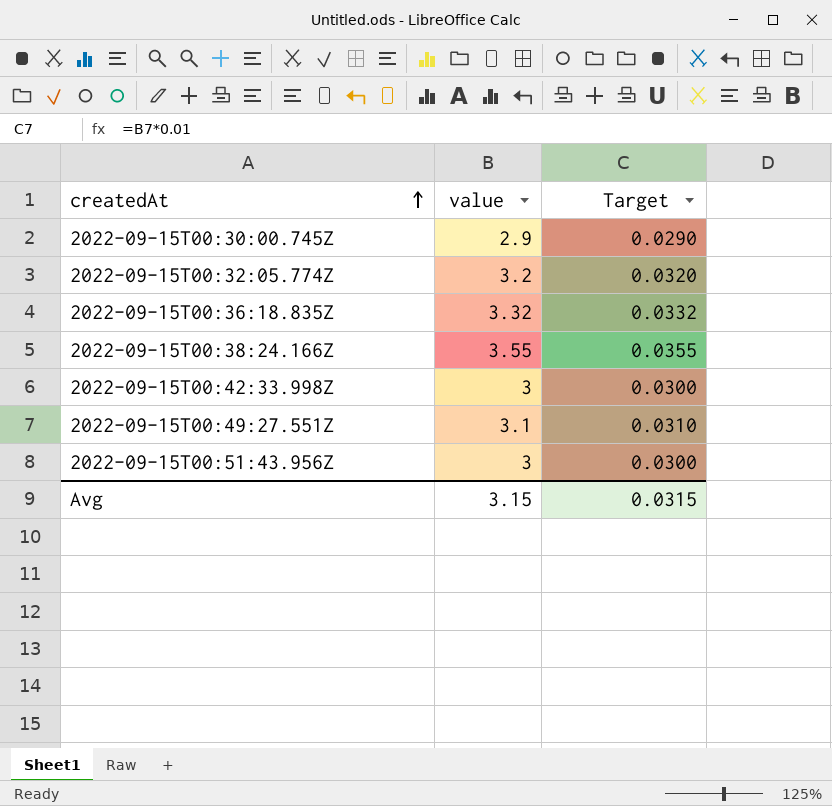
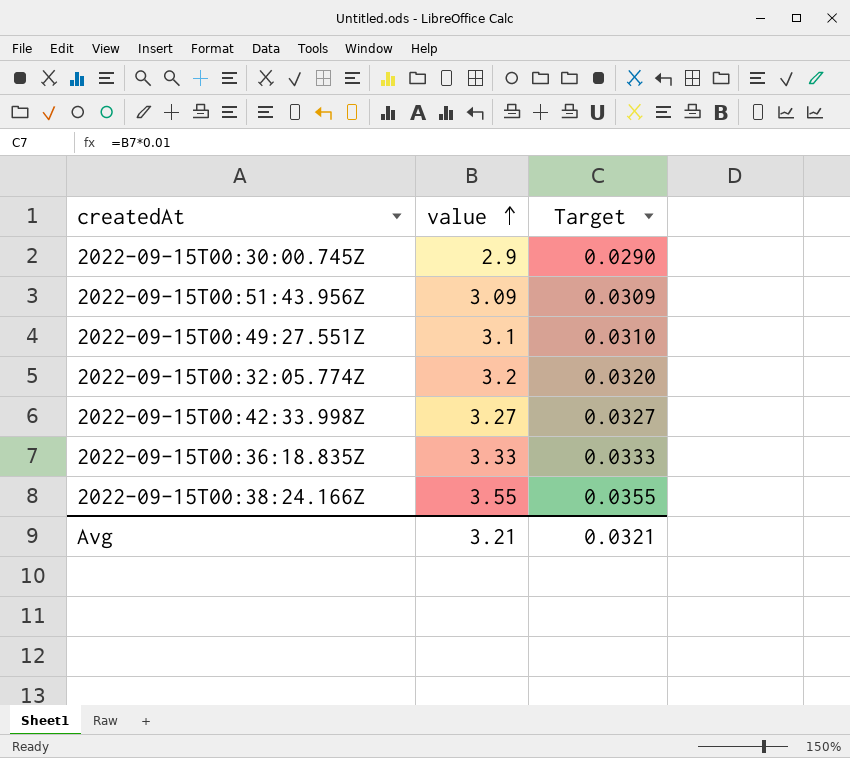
row order: createdAt ascending -> value ascending
2022-09-15T00:51:43.956Z | value: 3 -> 3.09
2022-09-15T00:51:43.956Z | Target: 0.0300 -> 0.0309
2022-09-15T00:42:33.998Z | value: 3 -> 3.27
2022-09-15T00:42:33.998Z | Target: 0.0300 -> 0.0327
2022-09-15T00:36:18.835Z | value: 3.32 -> 3.33
2022-09-15T00:36:18.835Z | Target: 0.0332 -> 0.0333
Avg | value: 3.15 -> 3.21
Avg | Target: 0.0315 -> 0.0321

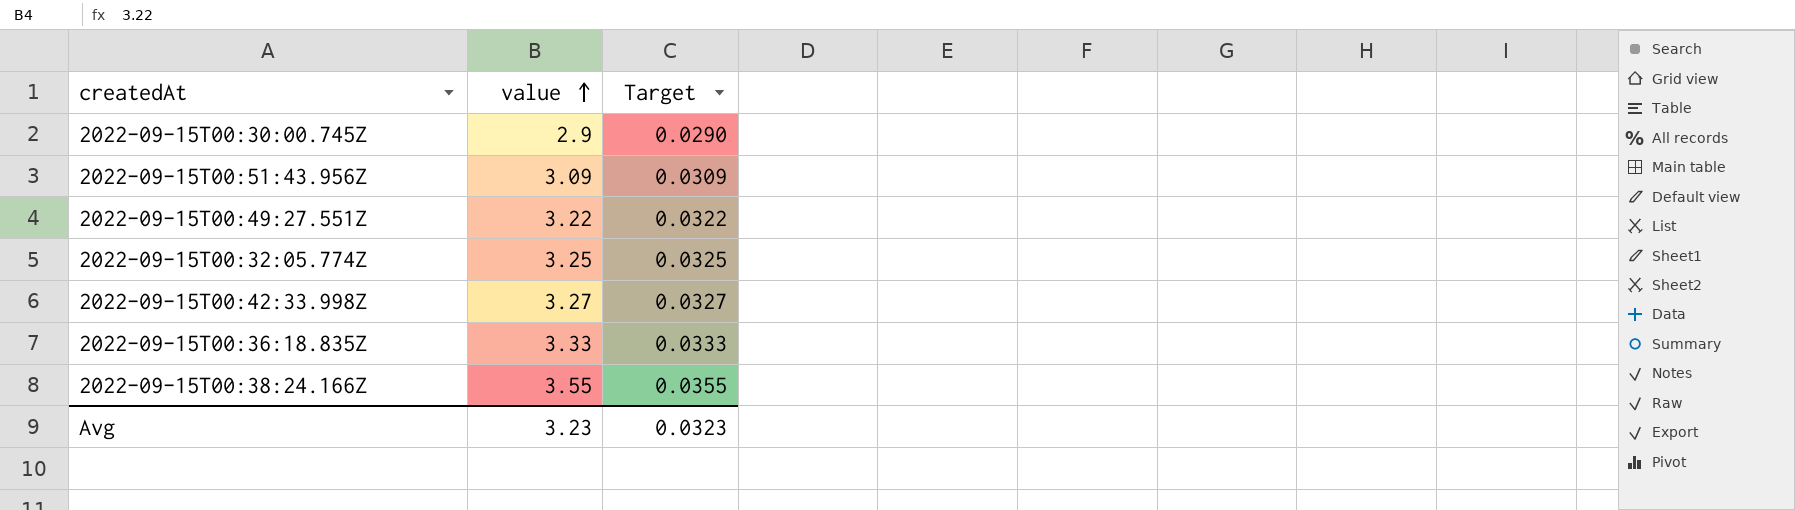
2022-09-15T00:49:27.551Z | value: 3.1 -> 3.22
2022-09-15T00:49:27.551Z | Target: 0.0310 -> 0.0322
2022-09-15T00:32:05.774Z | value: 3.2 -> 3.25
2022-09-15T00:32:05.774Z | Target: 0.0320 -> 0.0325
Avg | value: 3.21 -> 3.23
Avg | Target: 0.0321 -> 0.0323

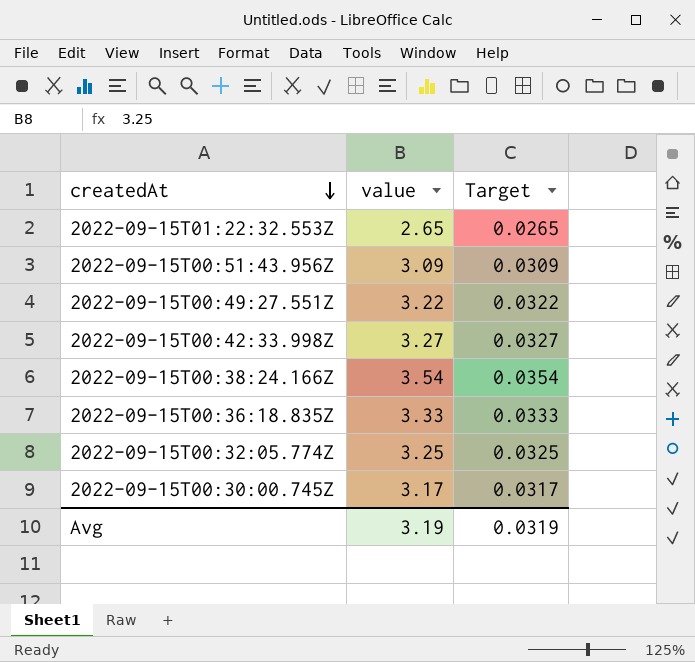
row order: value ascending -> createdAt descending
row 2022-09-15T01:22:32.553Z: none -> 2.65 | 0.0265
2022-09-15T00:38:24.166Z | value: 3.55 -> 3.54
2022-09-15T00:38:24.166Z | Target: 0.0355 -> 0.0354
2022-09-15T00:30:00.745Z | value: 2.9 -> 3.17
2022-09-15T00:30:00.745Z | Target: 0.0290 -> 0.0317
Avg | value: 3.23 -> 3.19
Avg | Target: 0.0323 -> 0.0319

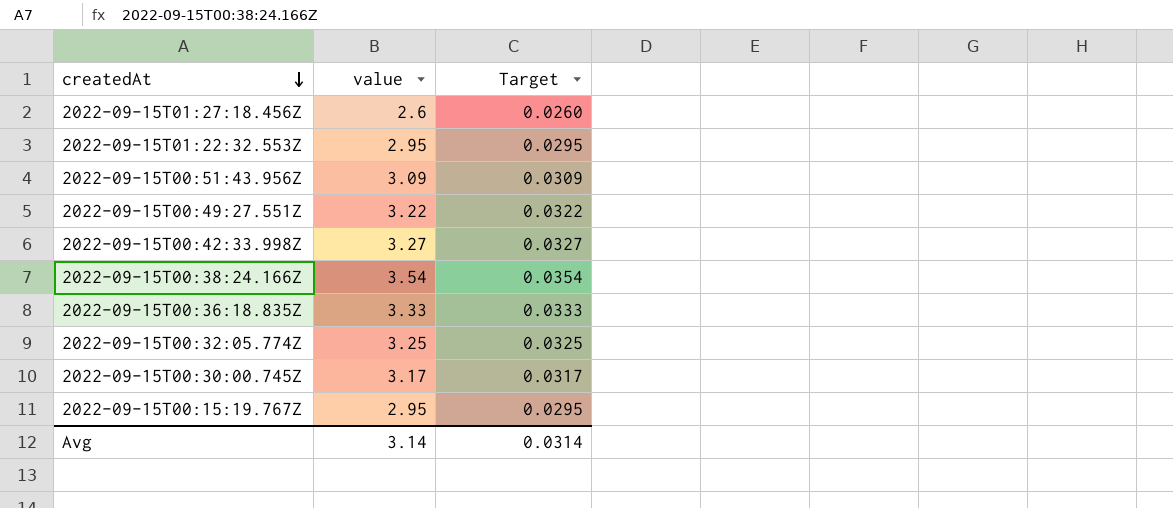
row 2022-09-15T01:27:18.456Z: none -> 2.6 | 0.0260
2022-09-15T01:22:32.553Z | value: 2.65 -> 2.95
2022-09-15T01:22:32.553Z | Target: 0.0265 -> 0.0295
row 2022-09-15T00:15:19.767Z: none -> 2.95 | 0.0295
Avg | value: 3.19 -> 3.14
Avg | Target: 0.0319 -> 0.0314

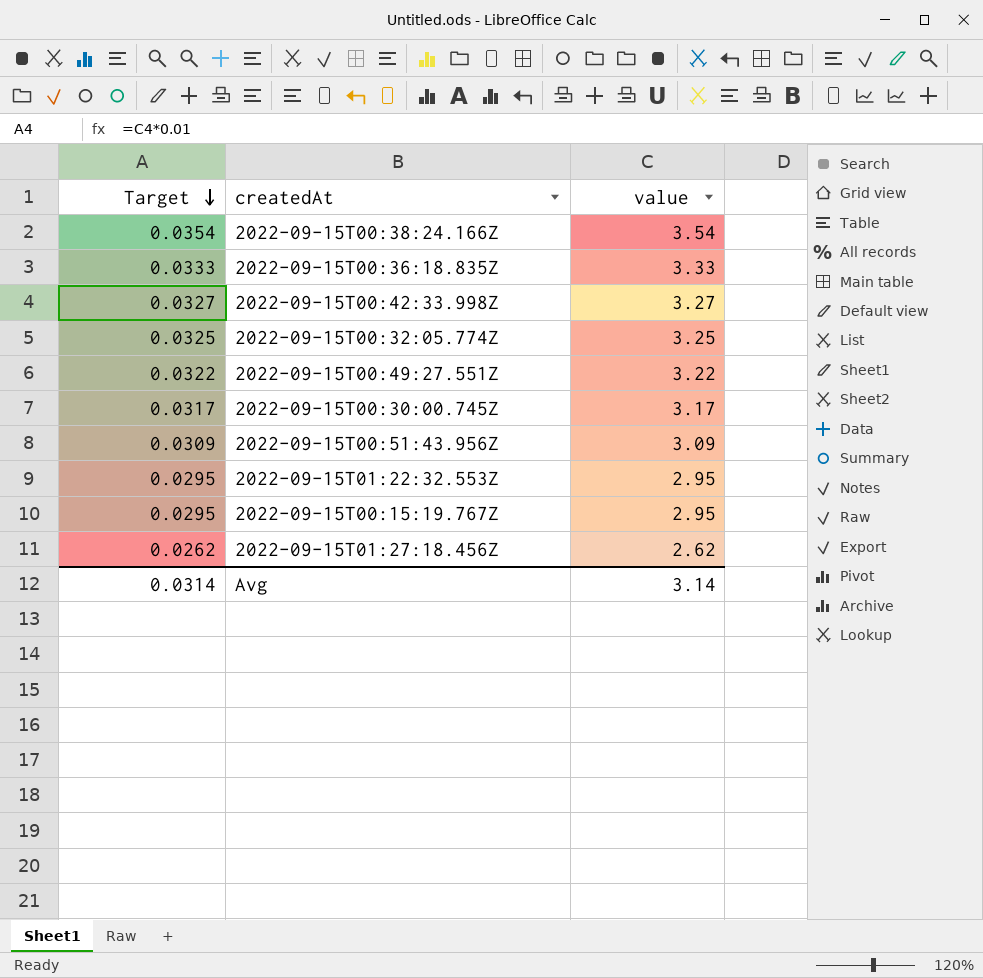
row order: createdAt descending -> Target descending
column Target | position: 3 -> 1
2022-09-15T01:27:18.456Z | Target: 0.0260 -> 0.0262
2022-09-15T01:27:18.456Z | value: 2.6 -> 2.62

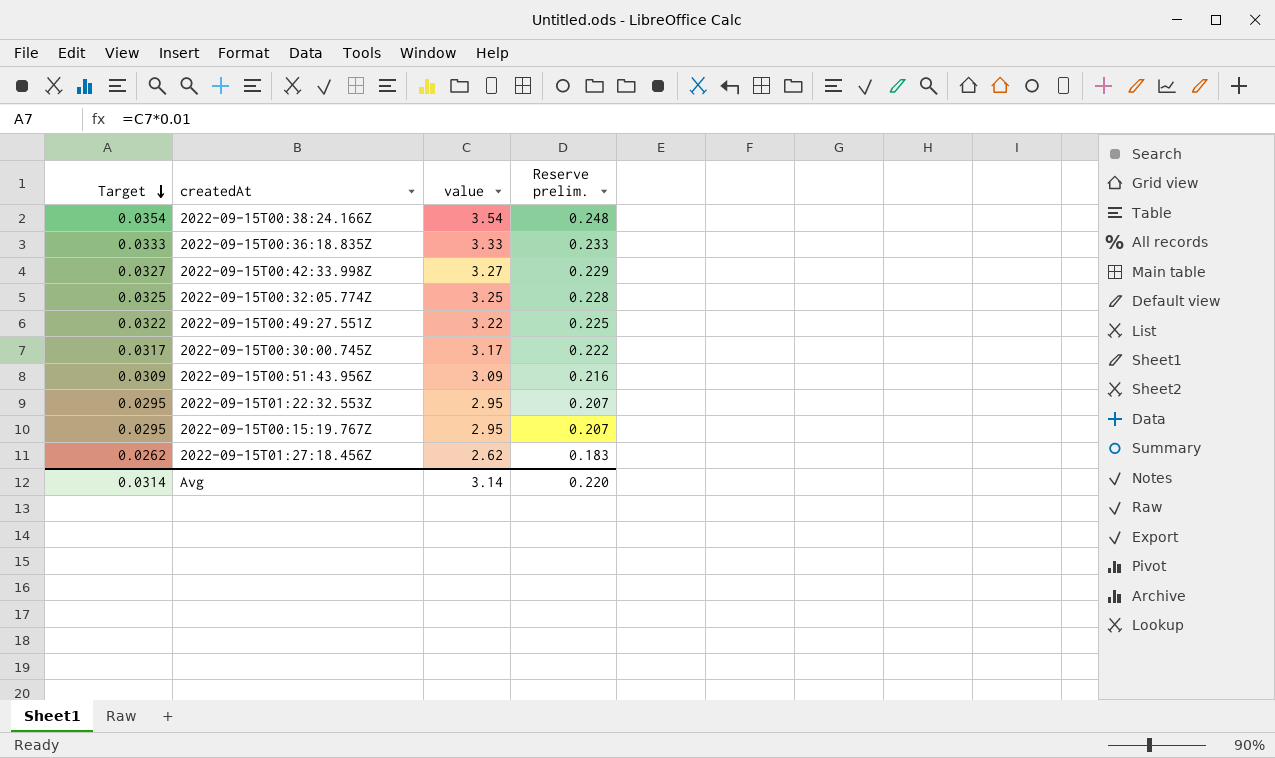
column Reserve prelim. | formula: none -> [value] * 0.07

